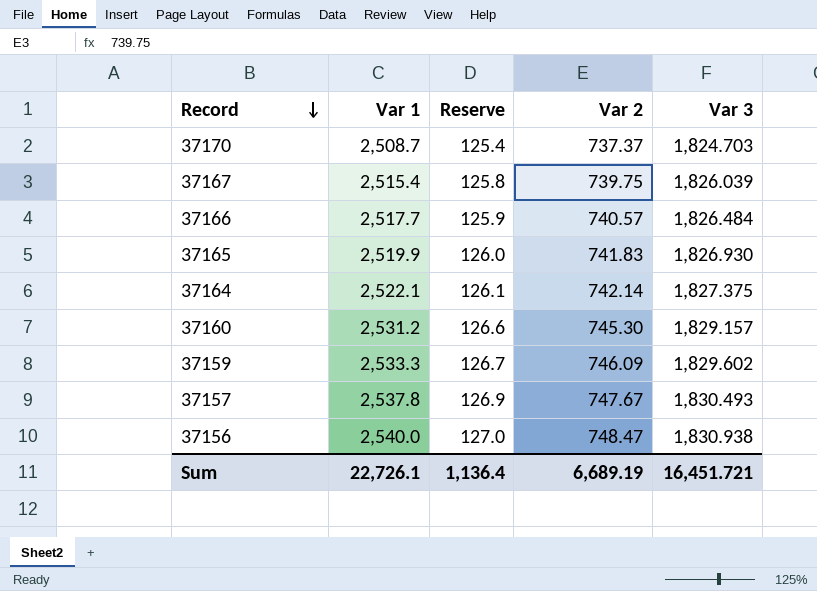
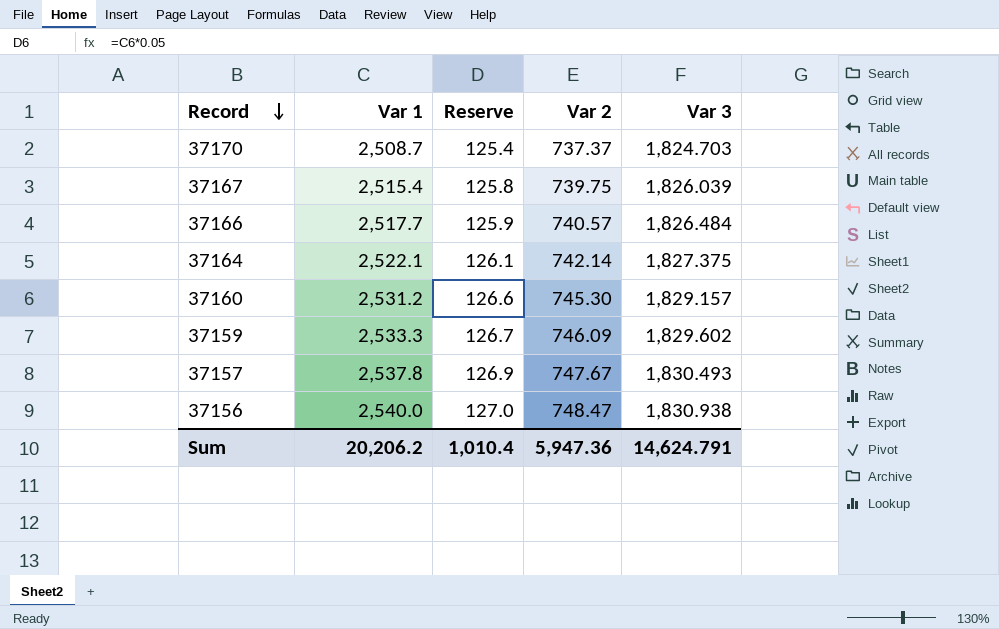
row 37165: 2,519.9 | 126.0 | 741.83 | 1,826.930 -> none
Sum | Var 1: 22,726.1 -> 20,206.2
Sum | Reserve: 1,136.4 -> 1,010.4
Sum | Var 2: 6,689.19 -> 5,947.36
Sum | Var 3: 16,451.721 -> 14,624.791

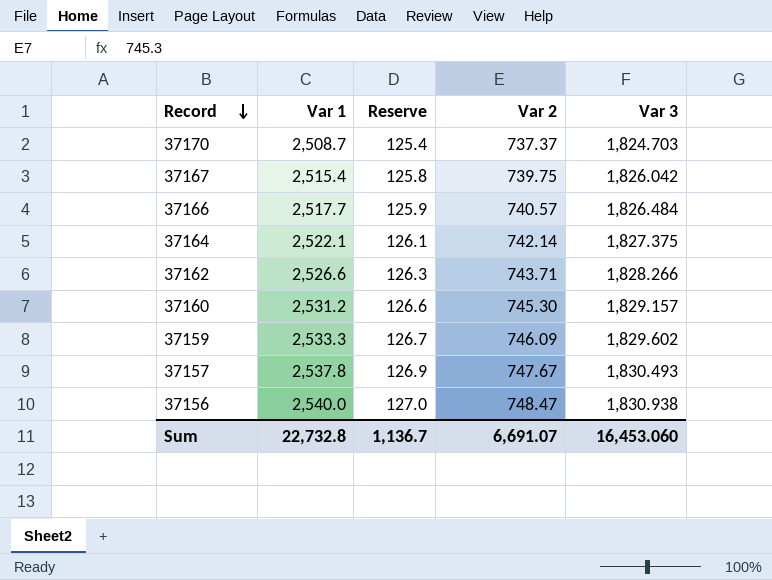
37167 | Var 3: 1,826.039 -> 1,826.042
row 37162: none -> 2,526.6 | 126.3 | 743.71 | 1,828.266
Sum | Var 1: 20,206.2 -> 22,732.8
Sum | Reserve: 1,010.4 -> 1,136.7
Sum | Var 2: 5,947.36 -> 6,691.07
Sum | Var 3: 14,624.791 -> 16,453.060

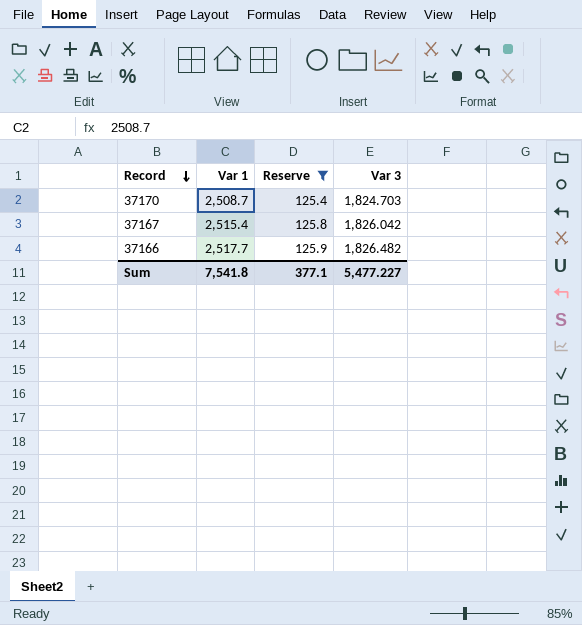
filter: none -> Reserve <= 125.9
column Var 2 | position: 4 -> none
37166 | Var 3: 1,826.484 -> 1,826.482
Sum | Var 1: 22,732.8 -> 7,541.8
Sum | Reserve: 1,136.7 -> 377.1
Sum | Var 3: 16,453.060 -> 5,477.227

